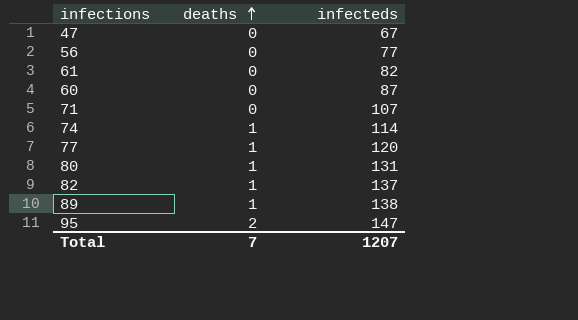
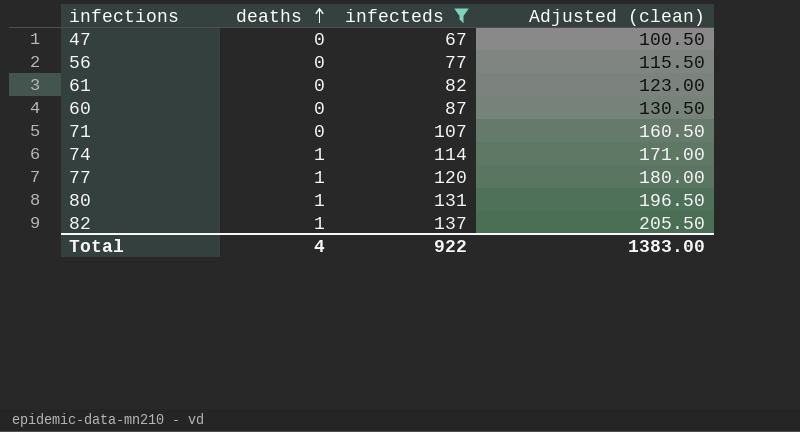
filter: none -> infecteds <= 137
column Adjusted (clean) | formula: none -> [infecteds] * 1.5
Total | deaths: 7 -> 4
Total | infecteds: 1207 -> 922

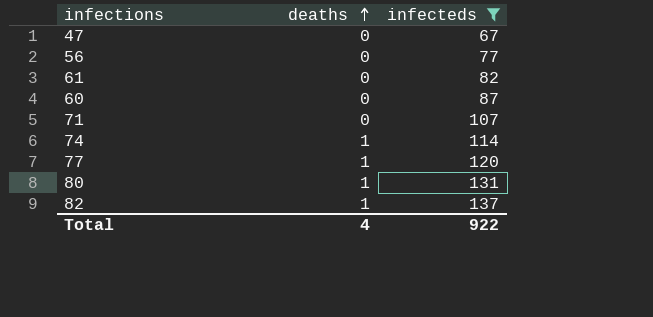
column Adjusted (clean) | formula: [infecteds] * 1.5 -> none

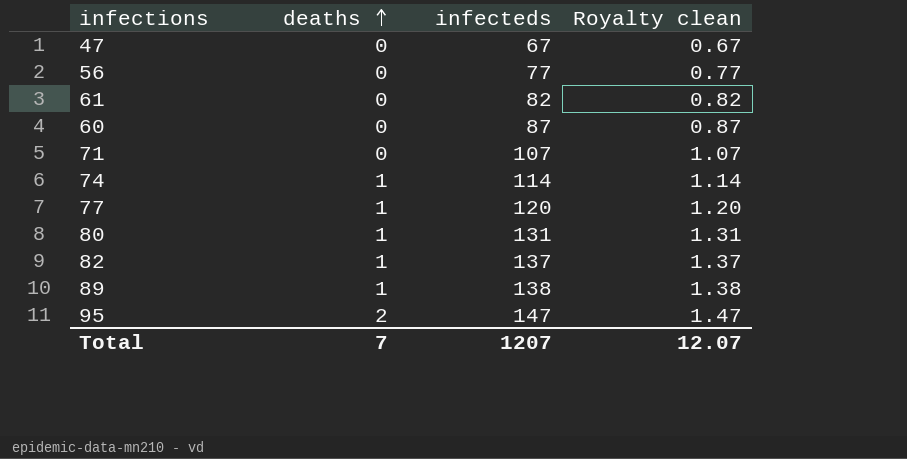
filter: infecteds <= 137 -> none
column Royalty clean | formula: none -> [infecteds] * 0.01
Total | deaths: 4 -> 7
Total | infecteds: 922 -> 1207

